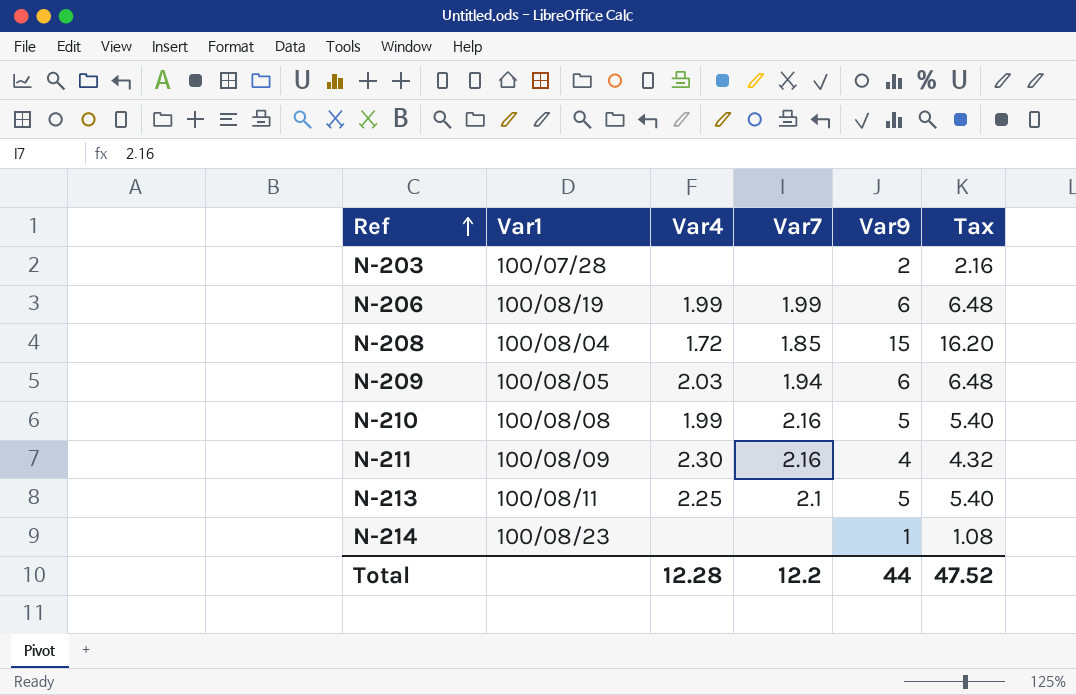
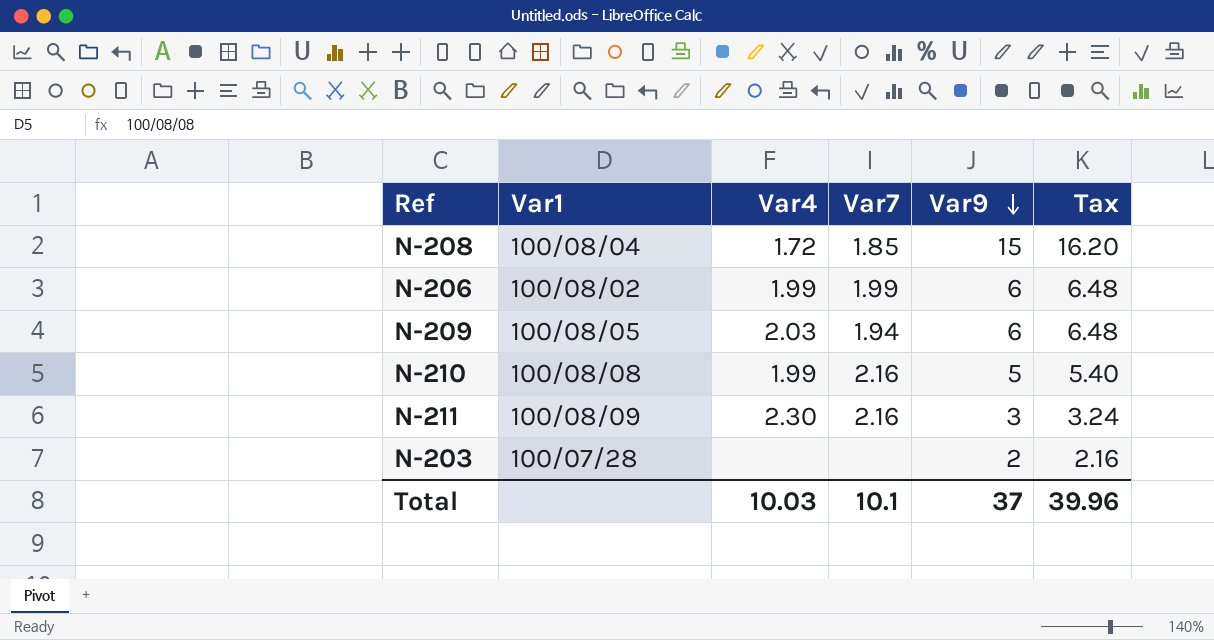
row order: Ref ascending -> Var9 descending
row N-213: 100/08/11 | 2.25 | 2.1 | 5 | 5.40 -> none
row N-214: 100/08/23 | none | none | 1 | 1.08 -> none
N-206 | Var1: 100/08/19 -> 100/08/02
N-211 | Var9: 4 -> 3
N-211 | Tax: 4.32 -> 3.24
Total | Var4: 12.28 -> 10.03
Total | Var7: 12.2 -> 10.1
Total | Var9: 44 -> 37
Total | Tax: 47.52 -> 39.96

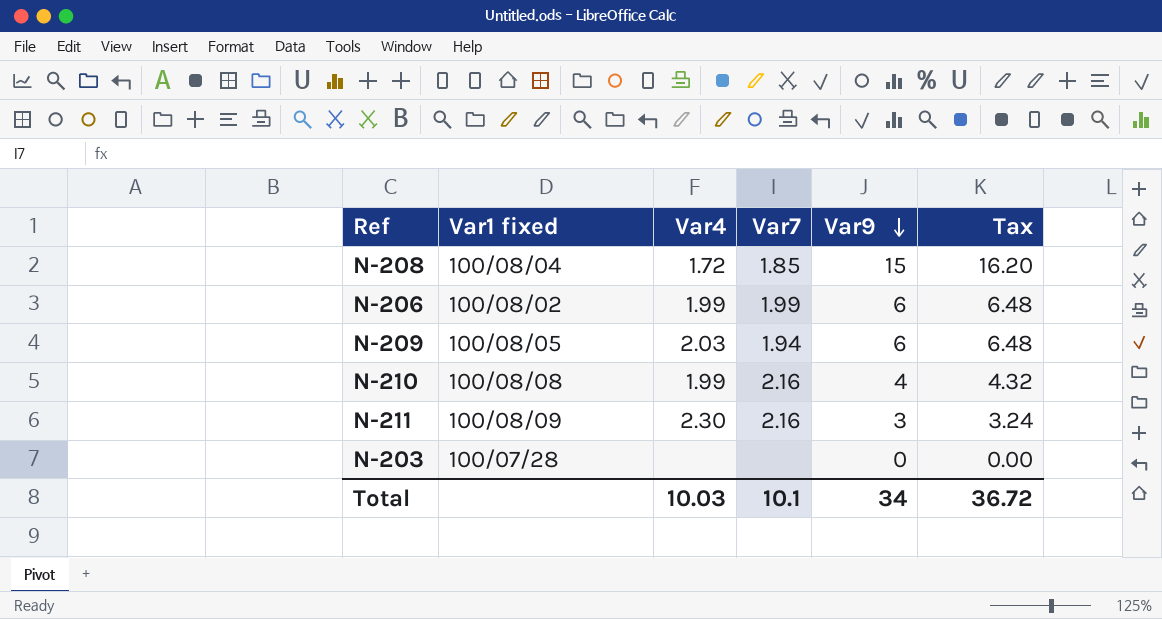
column name: Var1 -> Var1 fixed
N-210 | Var9: 5 -> 4
N-210 | Tax: 5.40 -> 4.32
N-203 | Var9: 2 -> 0
N-203 | Tax: 2.16 -> 0.00
Total | Var9: 37 -> 34
Total | Tax: 39.96 -> 36.72

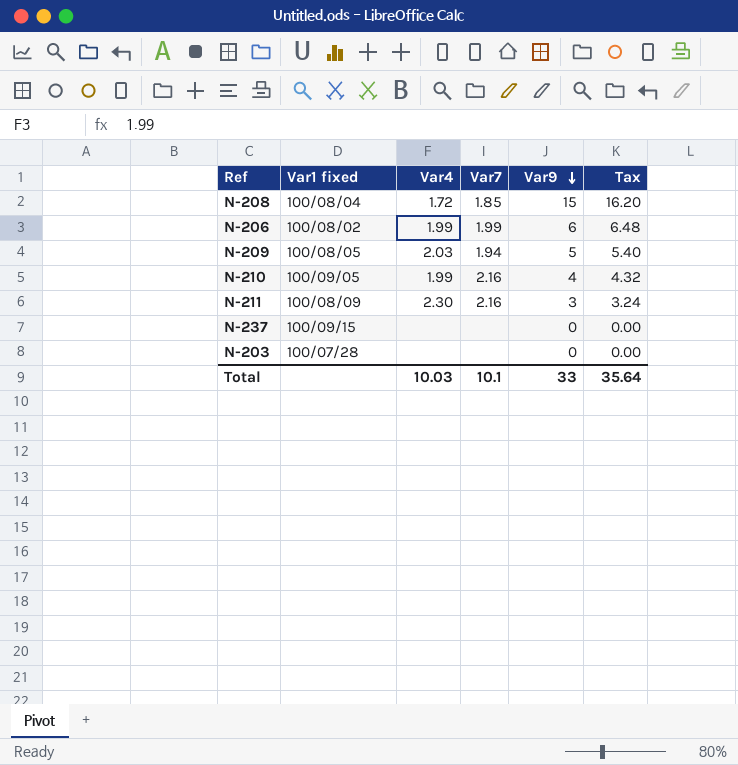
N-209 | Var9: 6 -> 5
N-209 | Tax: 6.48 -> 5.40
N-210 | Var1 fixed: 100/08/08 -> 100/09/05
row N-237: none -> 100/09/15 | none | none | 0 | 0.00
Total | Var9: 34 -> 33
Total | Tax: 36.72 -> 35.64

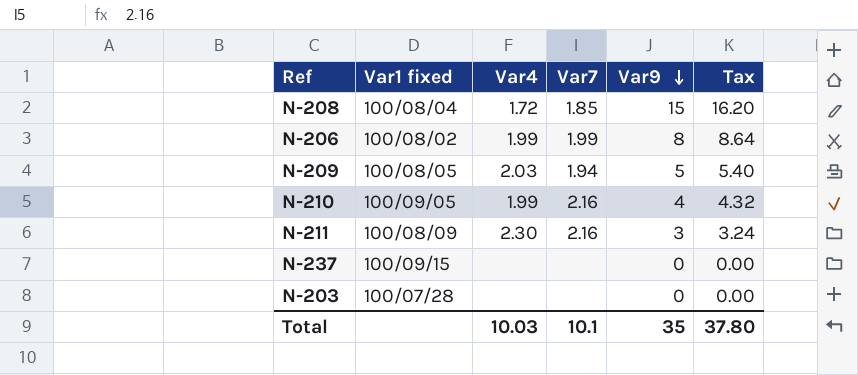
N-206 | Var9: 6 -> 8
N-206 | Tax: 6.48 -> 8.64
Total | Var9: 33 -> 35
Total | Tax: 35.64 -> 37.80

